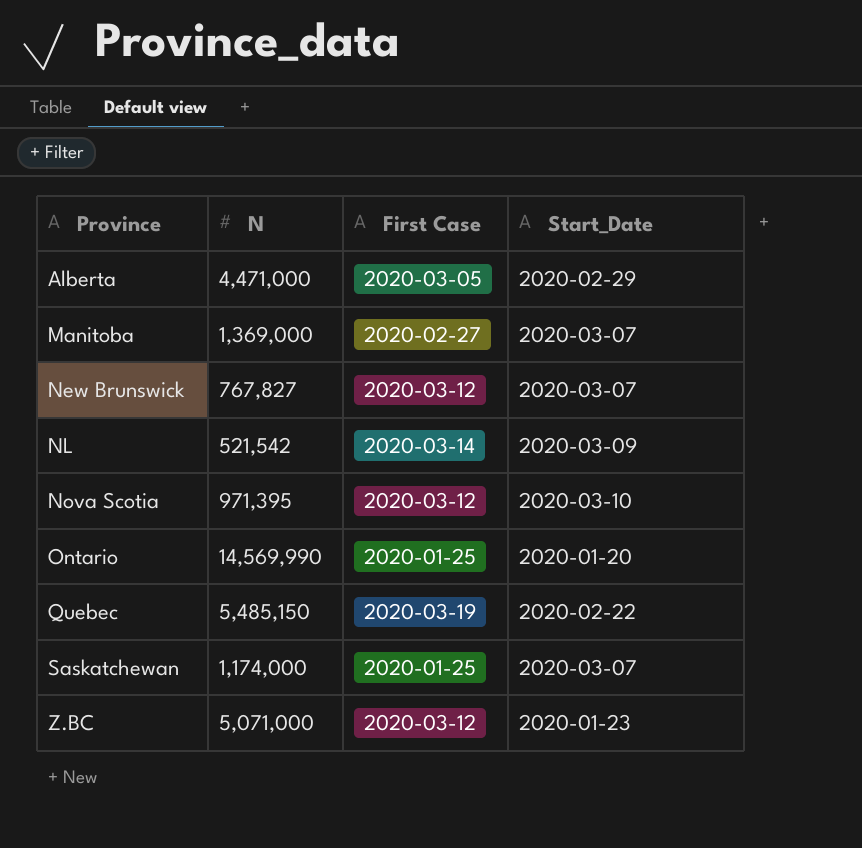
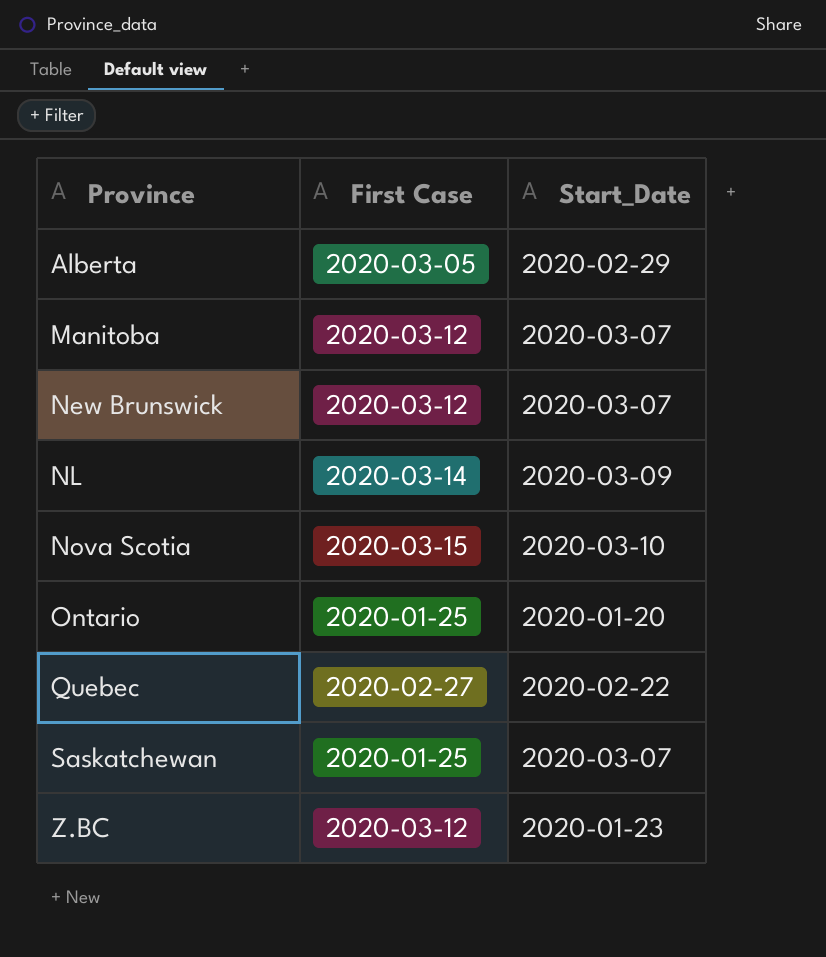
column N | position: 2 -> none
Manitoba | First Case: 2020-02-27 -> 2020-03-12
Nova Scotia | First Case: 2020-03-12 -> 2020-03-15
Quebec | First Case: 2020-03-19 -> 2020-02-27

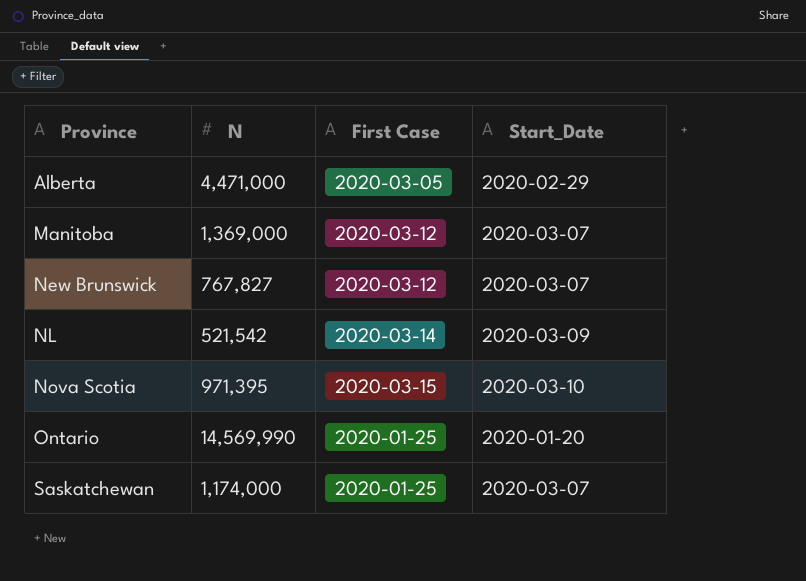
column N | position: none -> 2
row Quebec: 2020-02-27 | 2020-02-22 -> none
row Z.BC: 2020-03-12 | 2020-01-23 -> none

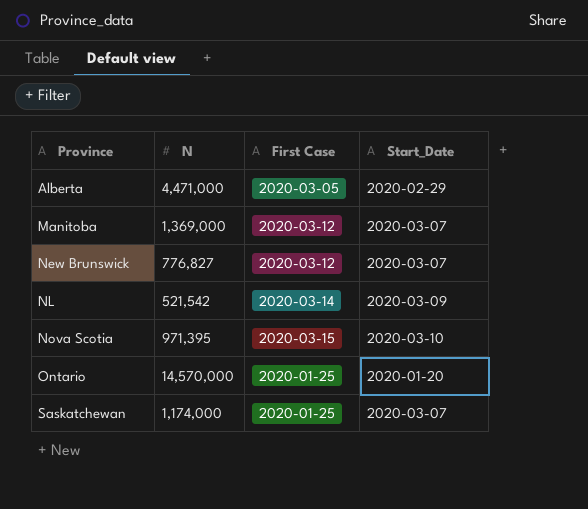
New Brunswick | N: 767,827 -> 776,827
Ontario | N: 14,569,990 -> 14,570,000

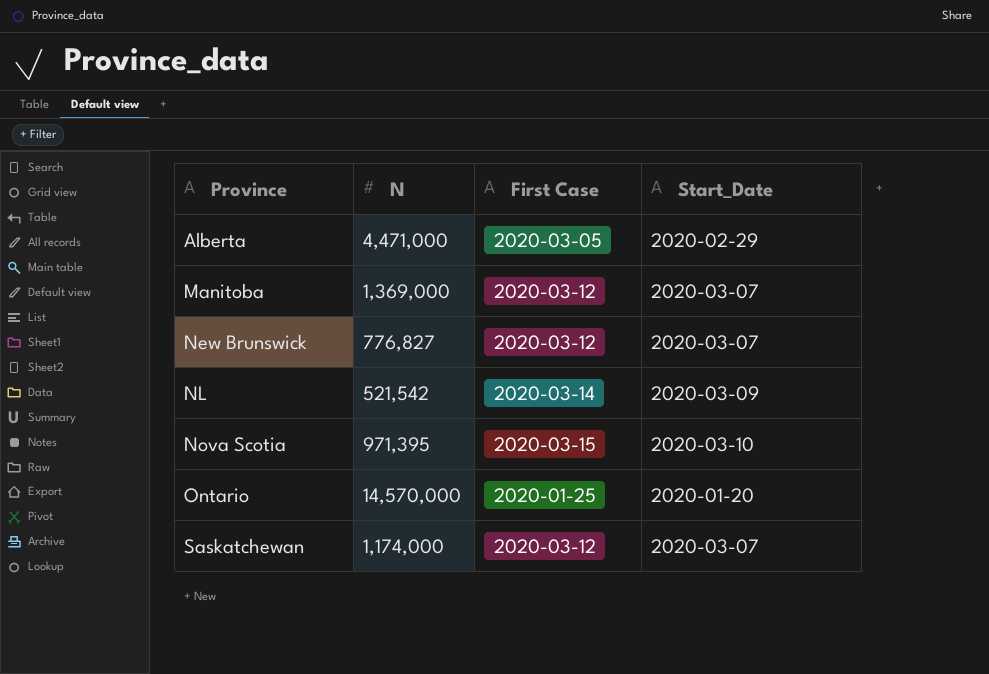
Saskatchewan | First Case: 2020-01-25 -> 2020-03-12

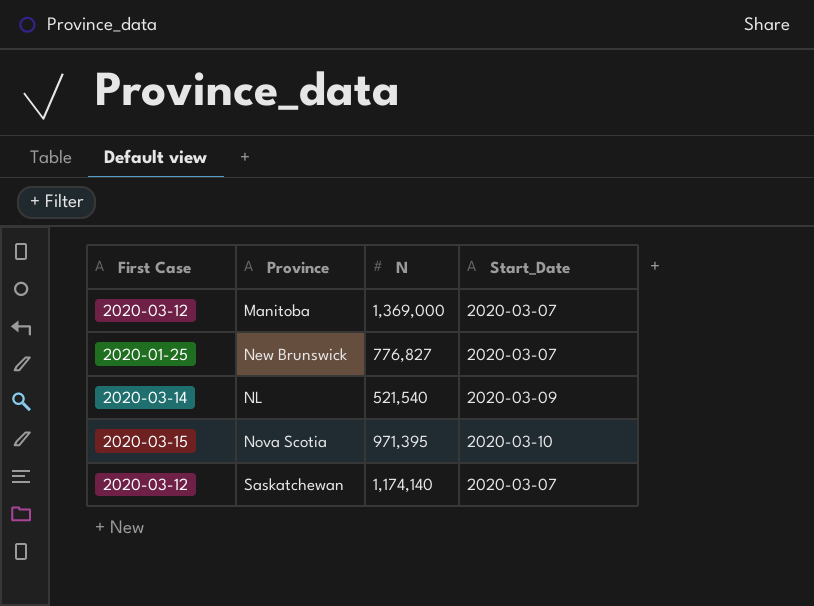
column First Case | position: 3 -> 1
row Alberta: 4,471,000 | 2020-03-05 | 2020-02-29 -> none
row Ontario: 14,570,000 | 2020-01-25 | 2020-01-20 -> none
New Brunswick | First Case: 2020-03-12 -> 2020-01-25
NL | N: 521,542 -> 521,540
Saskatchewan | N: 1,174,000 -> 1,174,140

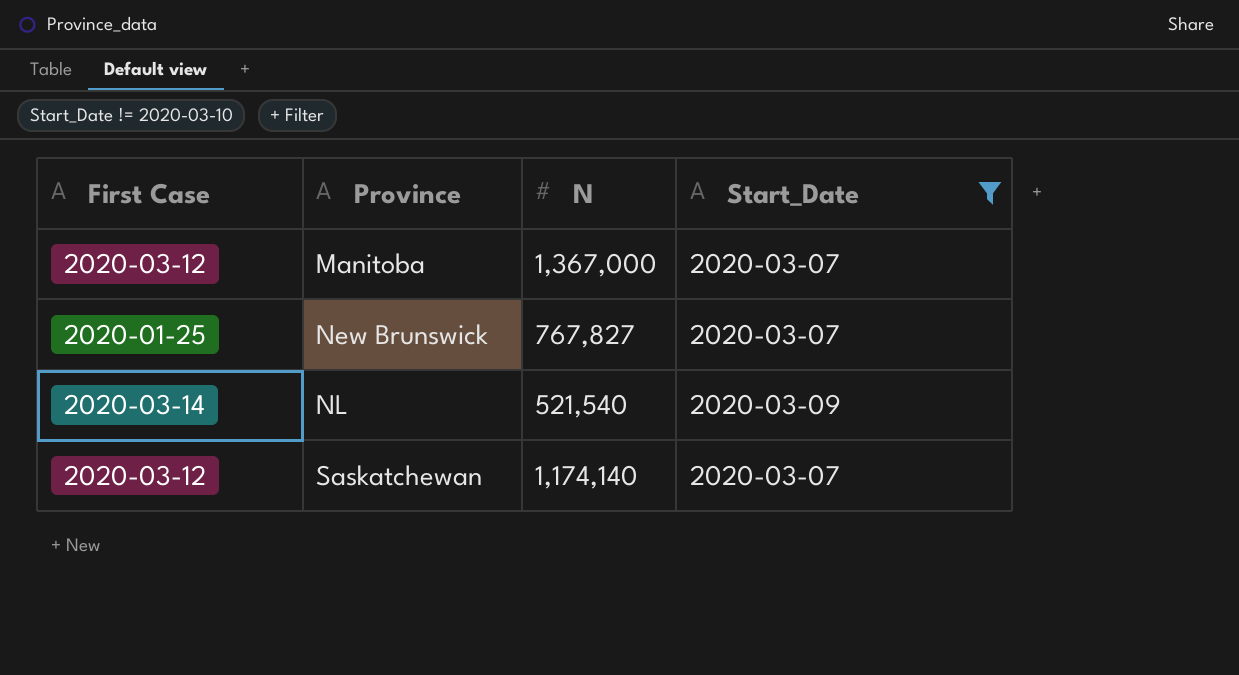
filter: none -> Start_Date != 2020-03-10
Manitoba | N: 1,369,000 -> 1,367,000
New Brunswick | N: 776,827 -> 767,827

